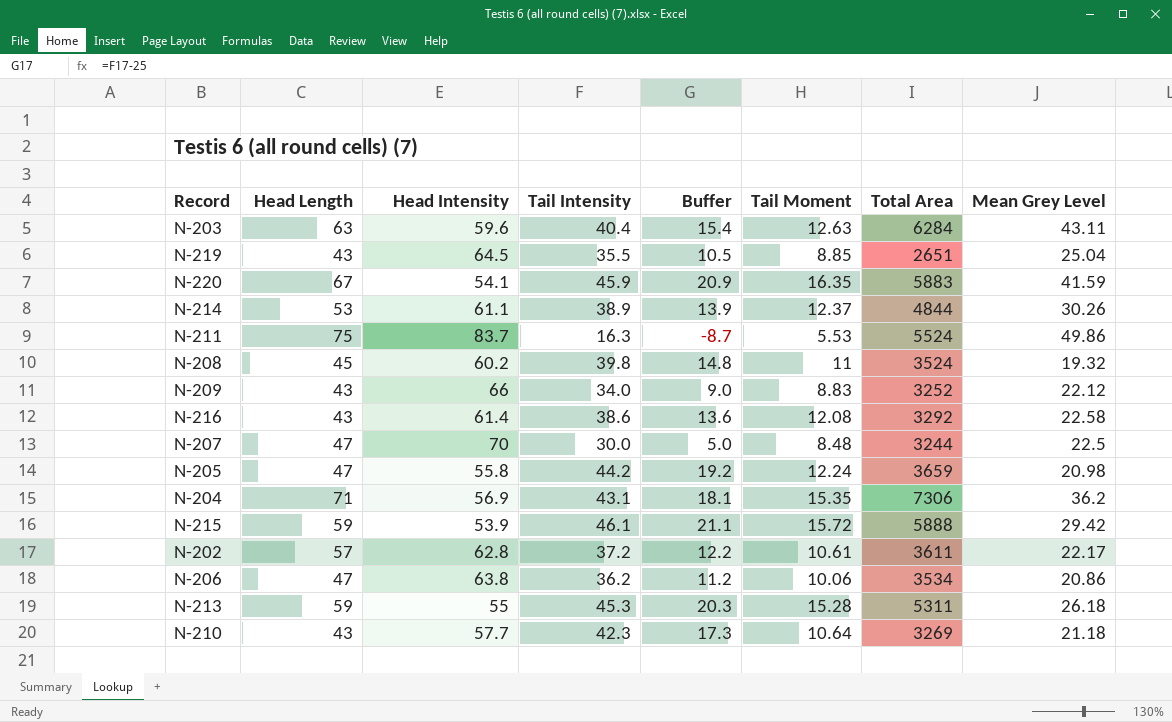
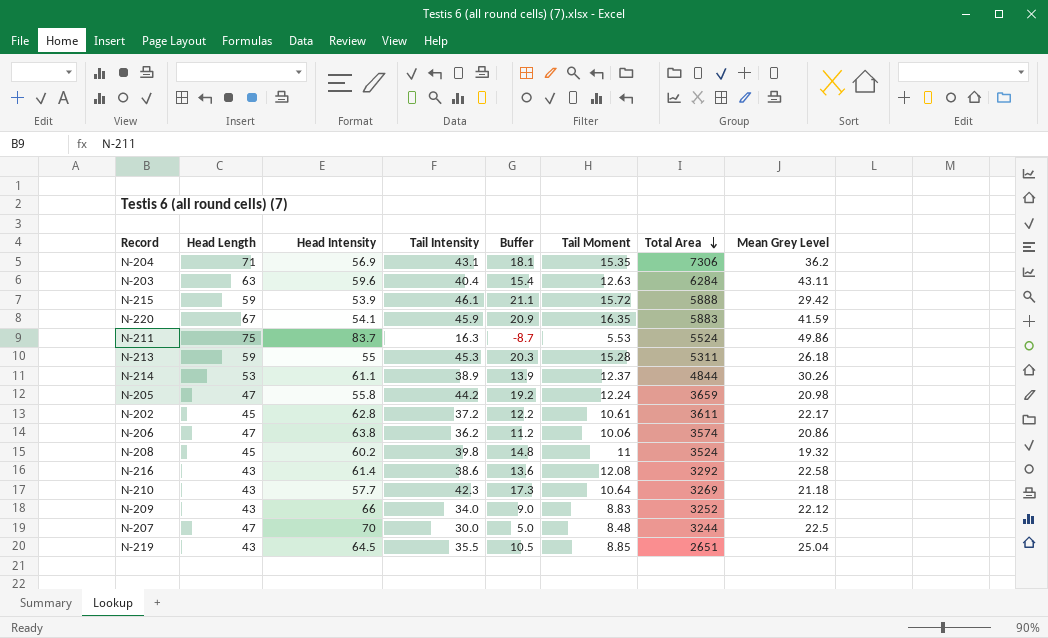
row order: none -> Total Area descending
N-202 | Head Length: 57 -> 45
N-206 | Total Area: 3534 -> 3574

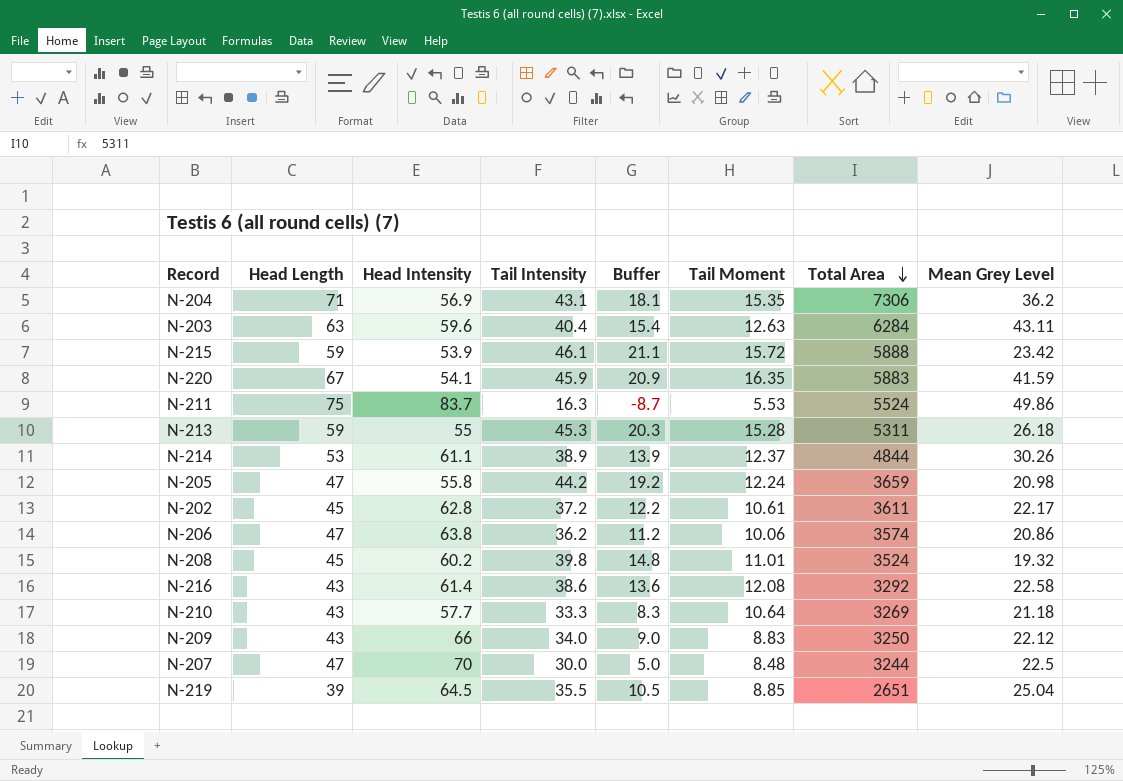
N-215 | Mean Grey Level: 29.42 -> 23.42
N-208 | Tail Moment: 11 -> 11.01
N-210 | Tail Intensity: 42.3 -> 33.3
N-210 | Buffer: 17.3 -> 8.3
N-209 | Total Area: 3252 -> 3250
N-219 | Head Length: 43 -> 39

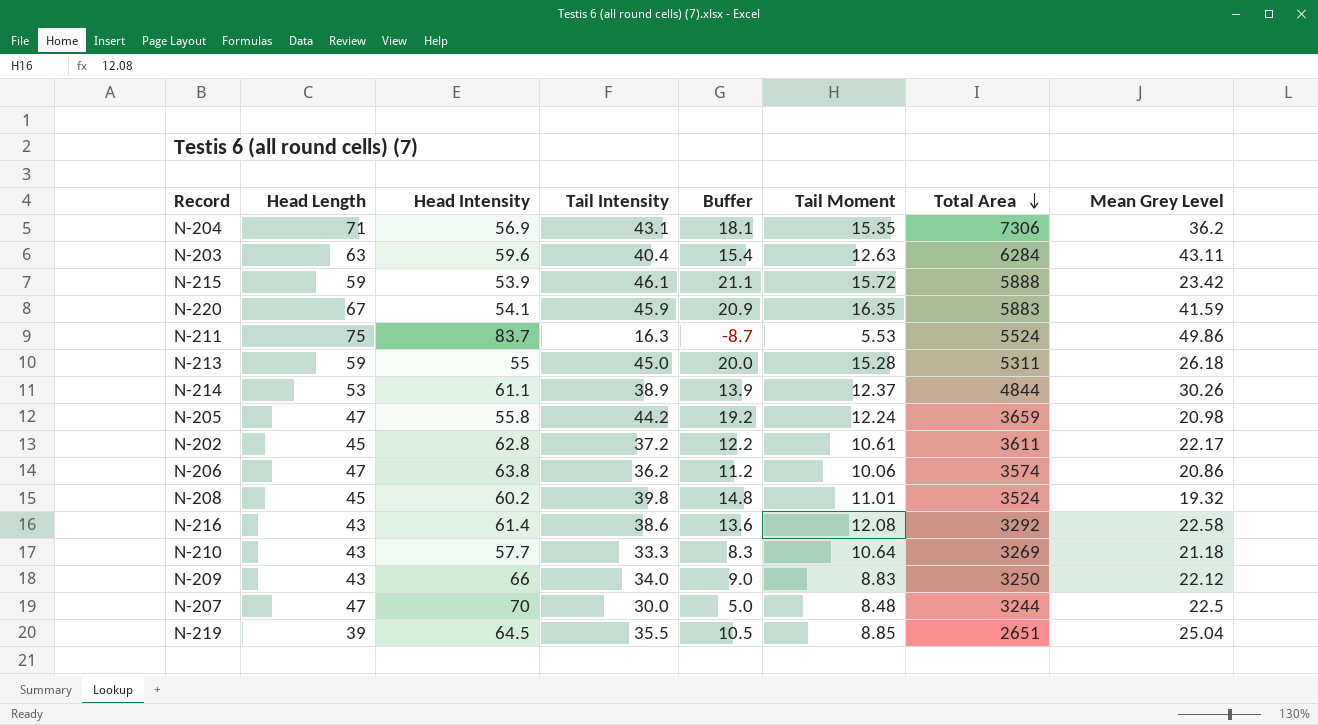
N-213 | Tail Intensity: 45.3 -> 45.0
N-213 | Buffer: 20.3 -> 20.0

